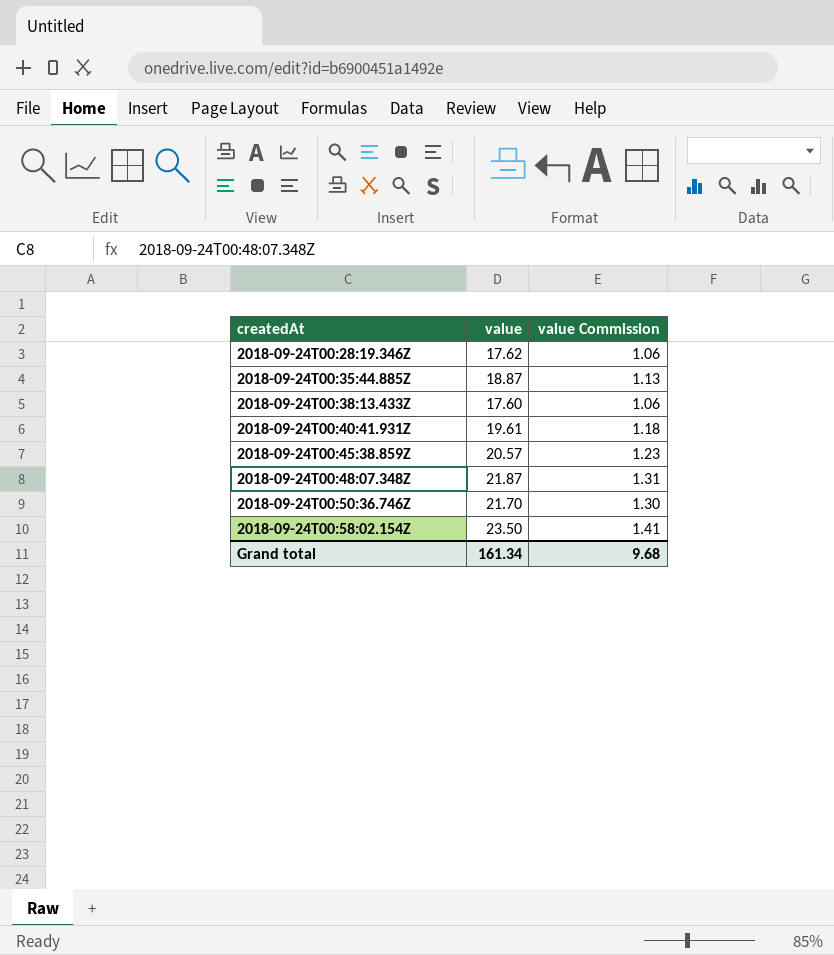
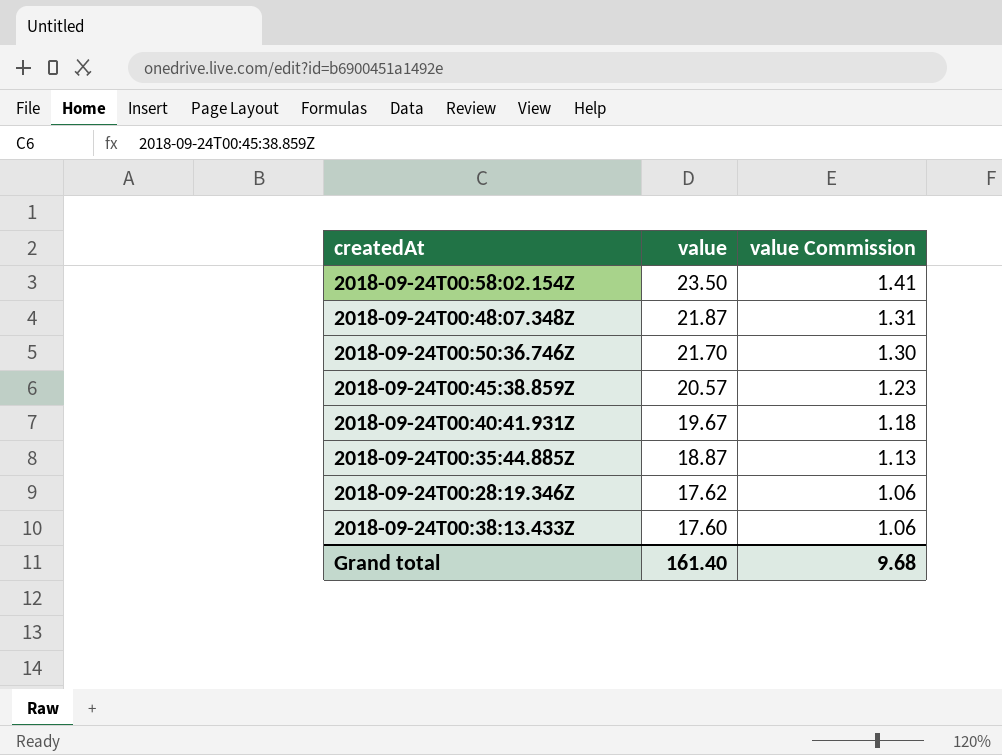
row order: createdAt ascending -> value descending
2018-09-24T00:40:41.931Z | value: 19.61 -> 19.67
Grand total | value: 161.34 -> 161.40

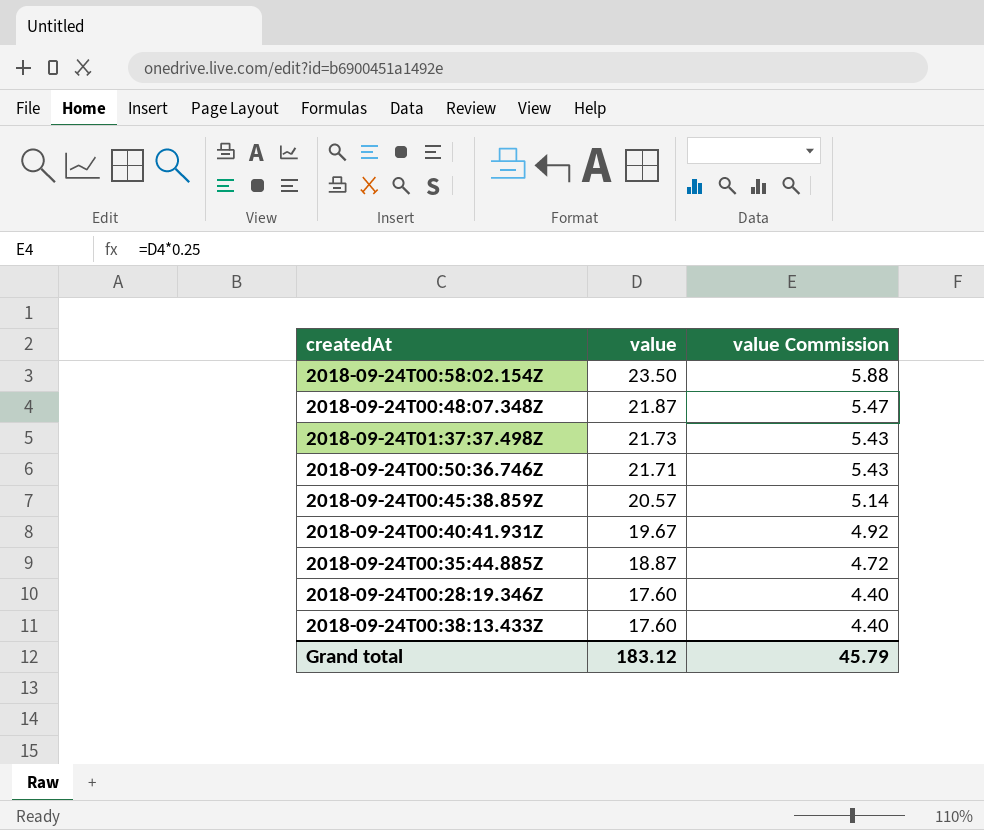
column value Commission | formula: [value] * 0.06 -> [value] * 0.25
row 2018-09-24T01:37:37.498Z: none -> 21.73 | 5.43
2018-09-24T00:50:36.746Z | value: 21.70 -> 21.71
2018-09-24T00:28:19.346Z | value: 17.62 -> 17.60
Grand total | value: 161.40 -> 183.12
Grand total | value Commission: 9.68 -> 45.79

